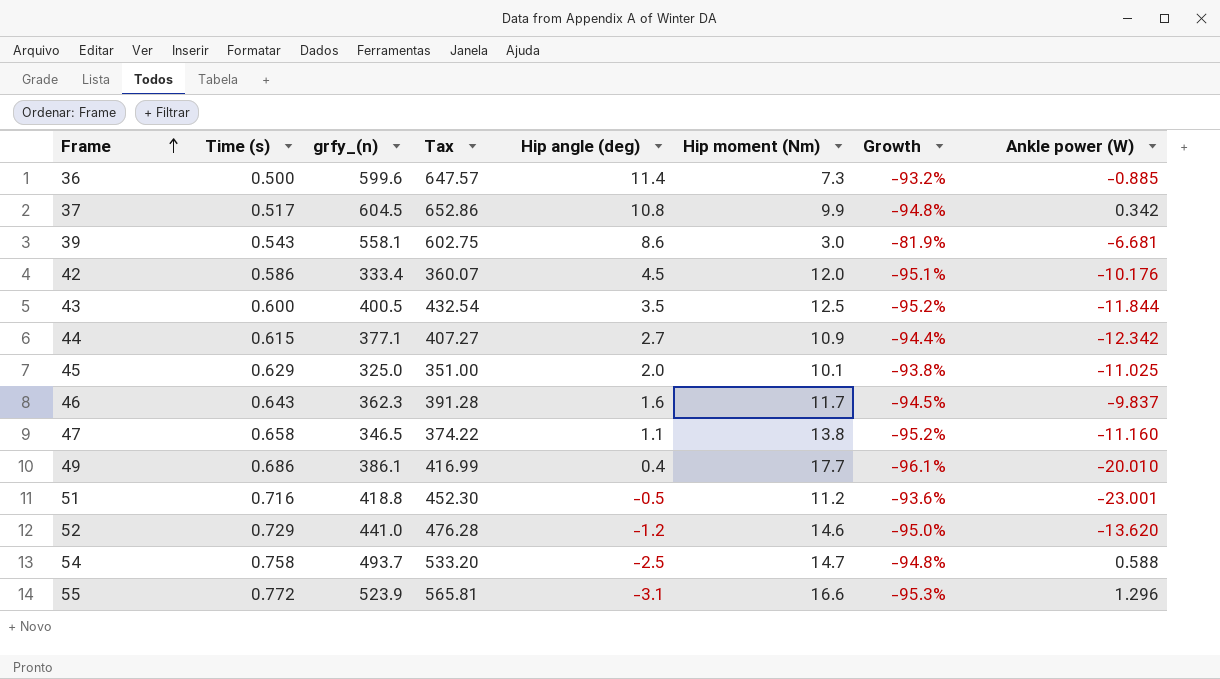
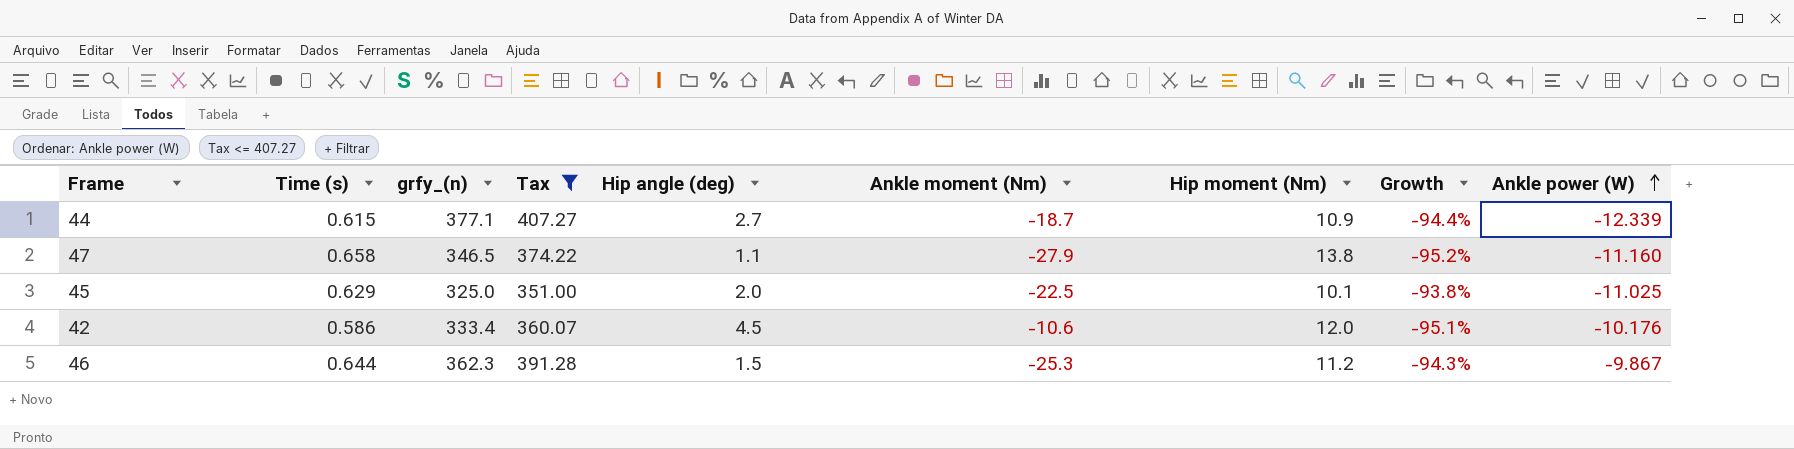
filter: none -> Tax <= 407.27
row order: Frame ascending -> Ankle power (W) ascending
column Ankle moment (Nm) | position: none -> 6
44 | Ankle power (W): -12.342 -> -12.339
46 | Time (s): 0.643 -> 0.644
46 | Hip angle (deg): 1.6 -> 1.5
46 | Hip moment (Nm): 11.7 -> 11.2
46 | Growth: -94.5% -> -94.3%
46 | Ankle power (W): -9.837 -> -9.867

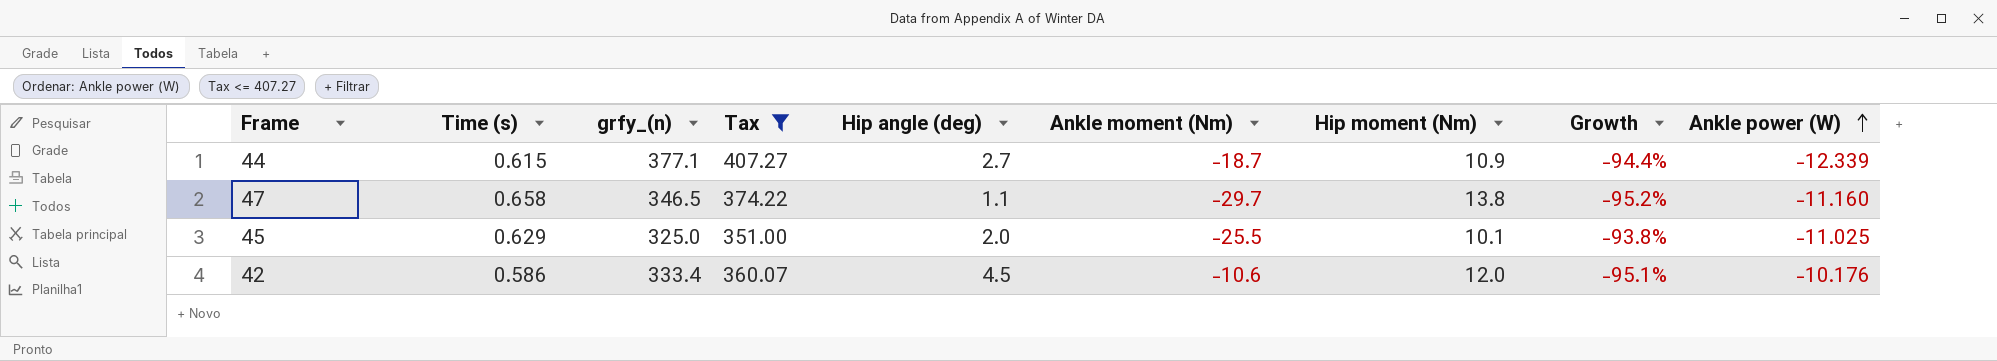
row 46: 0.644 | 362.3 | 391.28 | 1.5 | -25.3 | 11.2 | -94.3% | -9.867 -> none
47 | Ankle moment (Nm): -27.9 -> -29.7
45 | Ankle moment (Nm): -22.5 -> -25.5

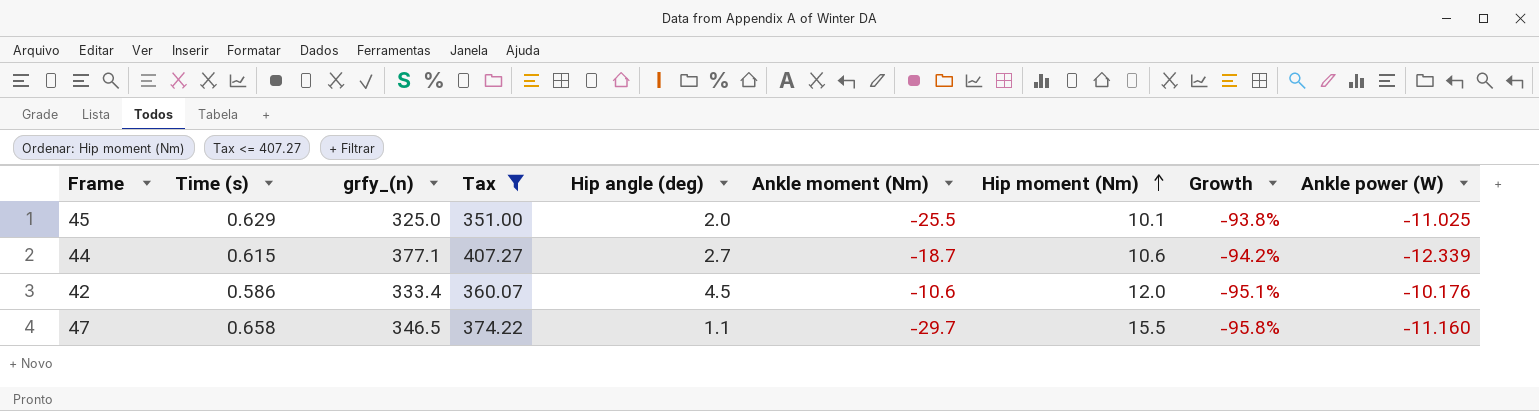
row order: Ankle power (W) ascending -> Hip moment (Nm) ascending
44 | Hip moment (Nm): 10.9 -> 10.6
44 | Growth: -94.4% -> -94.2%
47 | Hip moment (Nm): 13.8 -> 15.5
47 | Growth: -95.2% -> -95.8%

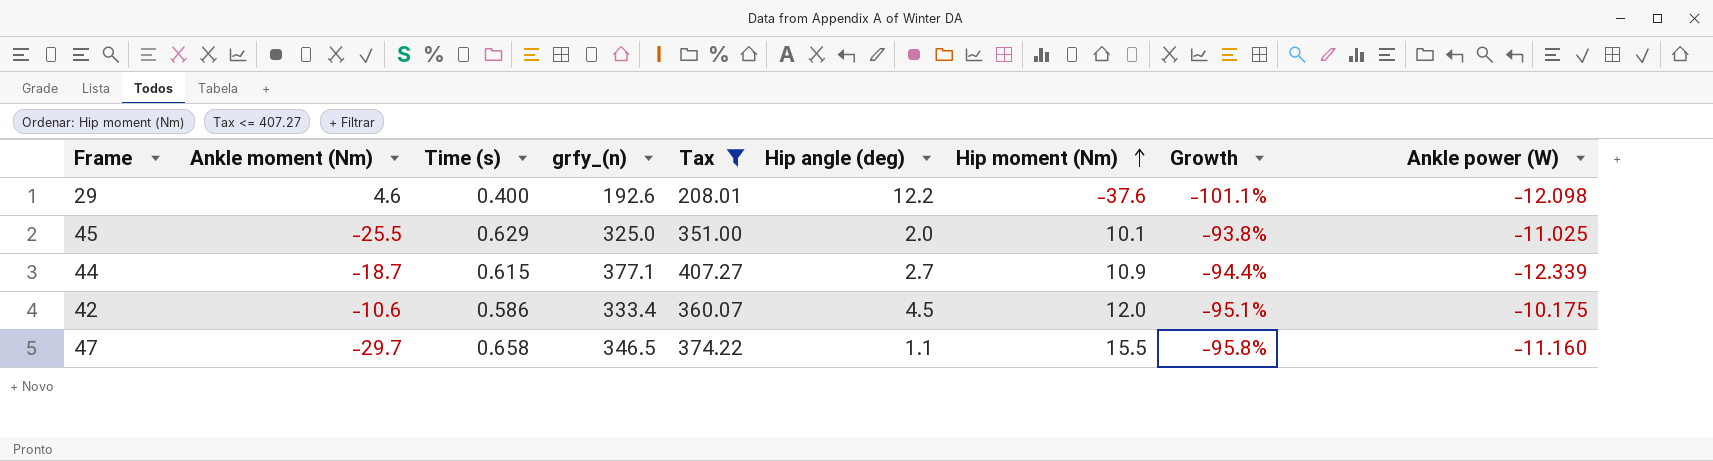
column Ankle moment (Nm) | position: 6 -> 2
row 29: none -> 4.6 | 0.400 | 192.6 | 208.01 | 12.2 | -37.6 | -101.1% | -12.098
44 | Hip moment (Nm): 10.6 -> 10.9
44 | Growth: -94.2% -> -94.4%
42 | Ankle power (W): -10.176 -> -10.175

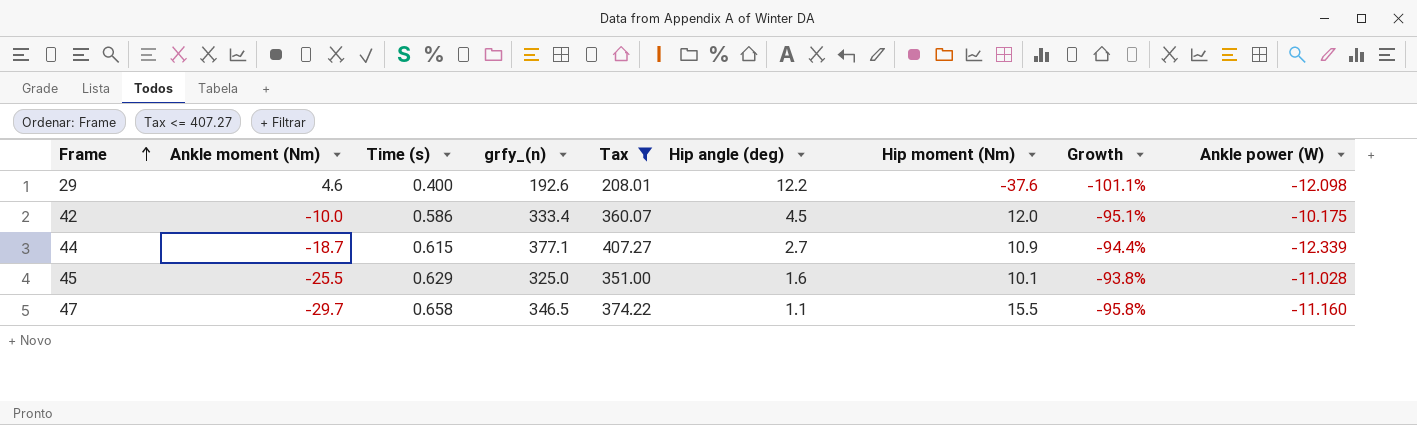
row order: Hip moment (Nm) ascending -> Frame ascending
42 | Ankle moment (Nm): -10.6 -> -10.0
45 | Hip angle (deg): 2.0 -> 1.6
45 | Ankle power (W): -11.025 -> -11.028

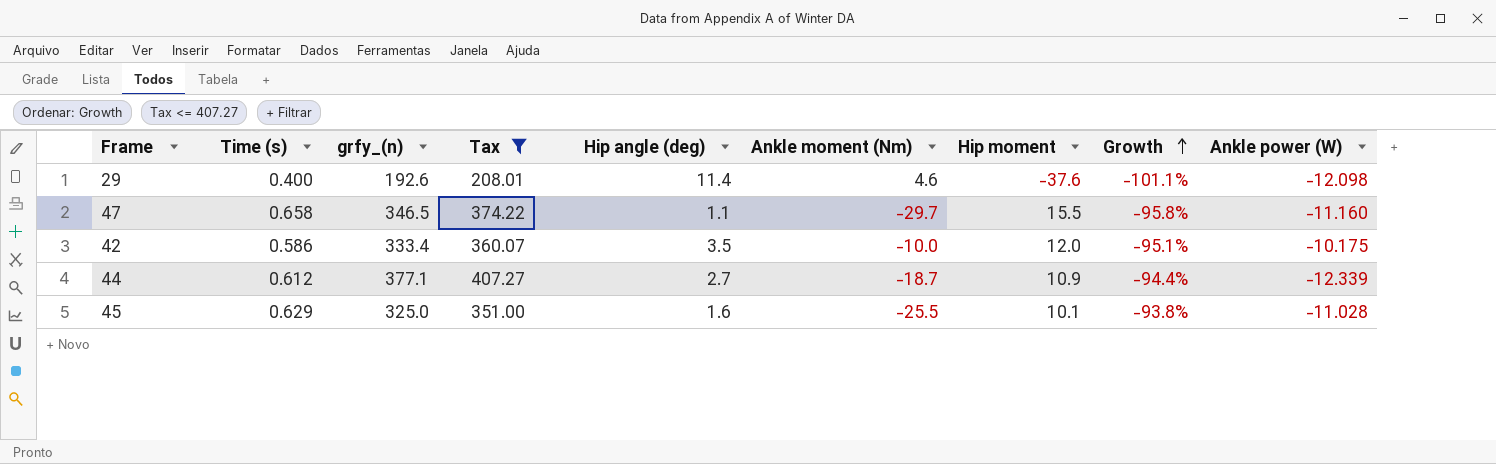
row order: Frame ascending -> Growth ascending
column Ankle moment (Nm) | position: 2 -> 6
column name: Hip moment (Nm) -> Hip moment
29 | Hip angle (deg): 12.2 -> 11.4
42 | Hip angle (deg): 4.5 -> 3.5
44 | Time (s): 0.615 -> 0.612

